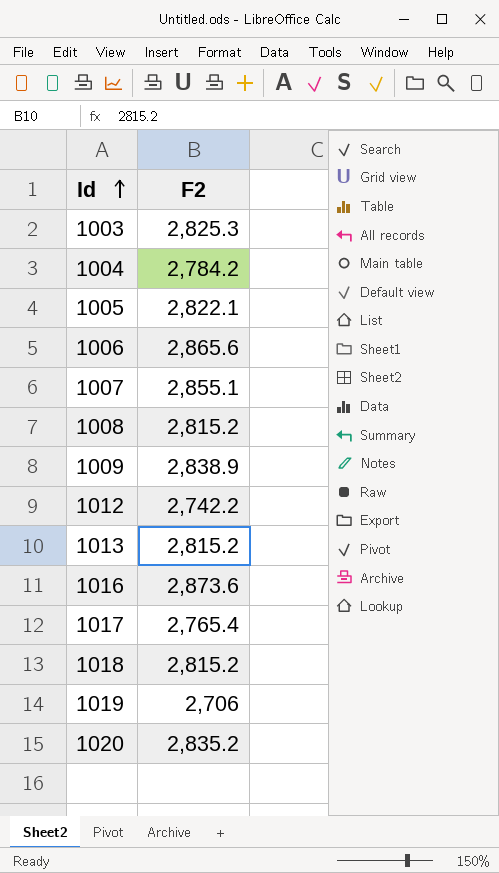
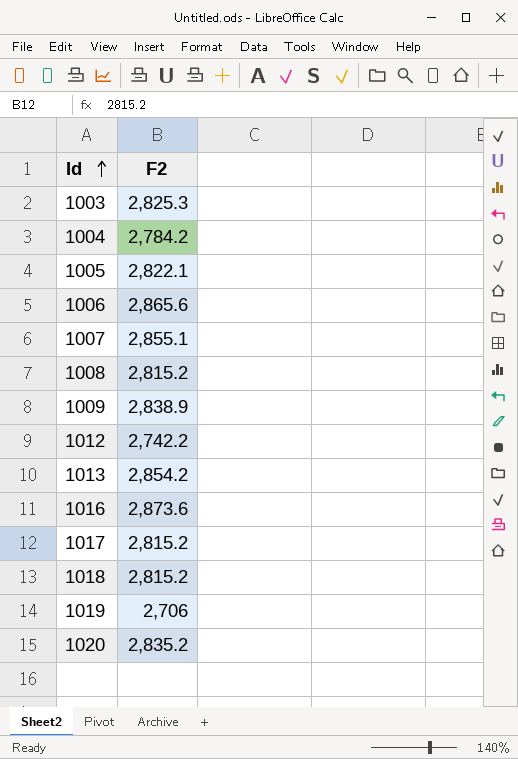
1013 | F2: 2,815.2 -> 2,854.2
1017 | F2: 2,765.4 -> 2,815.2

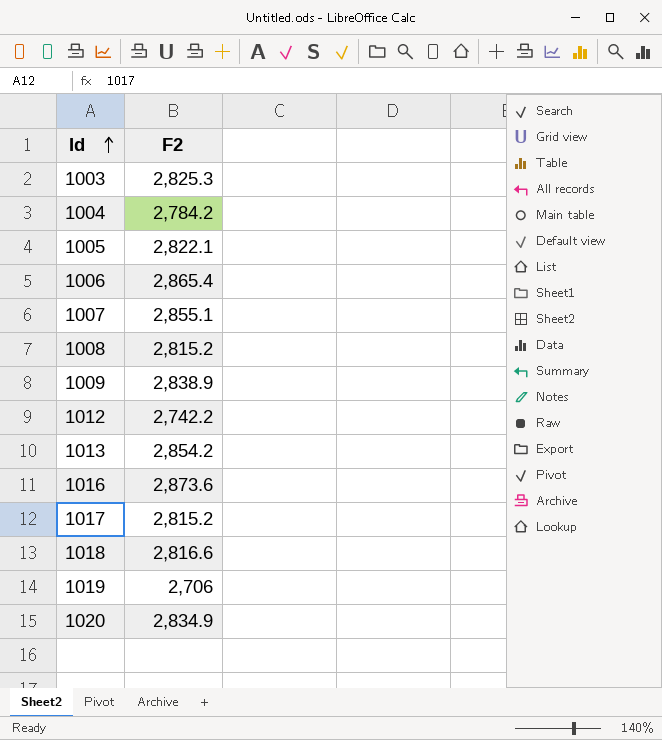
1006 | F2: 2,865.6 -> 2,865.4
1018 | F2: 2,815.2 -> 2,816.6
1020 | F2: 2,835.2 -> 2,834.9

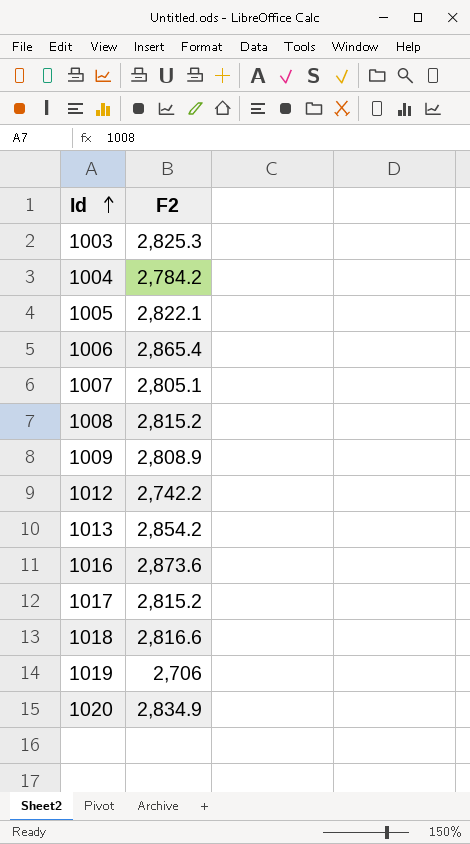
1007 | F2: 2,855.1 -> 2,805.1
1009 | F2: 2,838.9 -> 2,808.9

